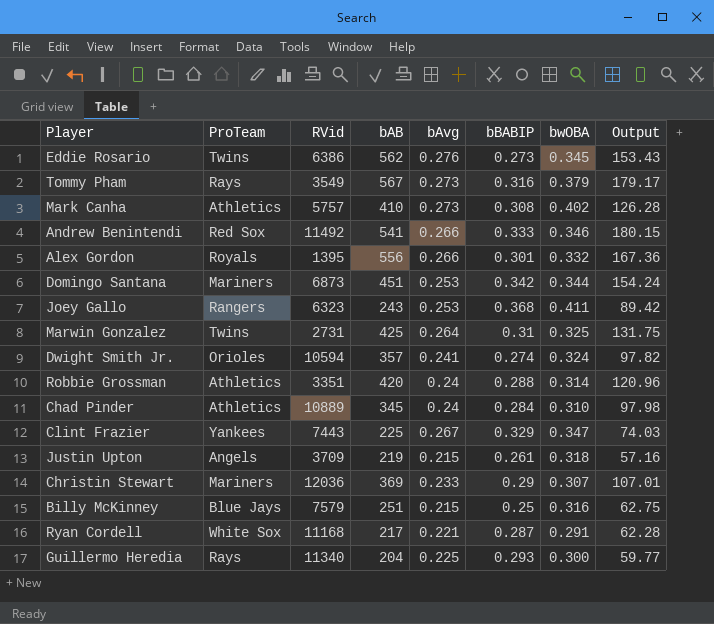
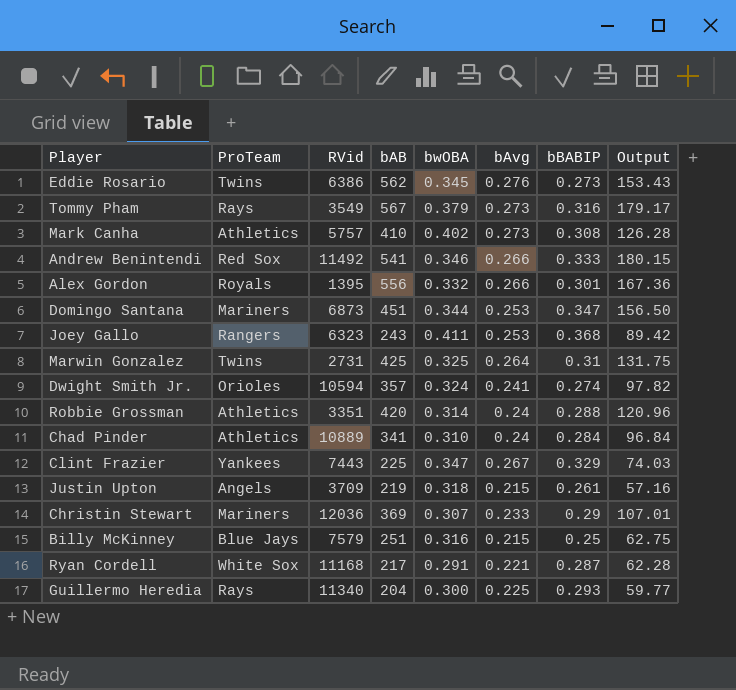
column bwOBA | position: 7 -> 5
Domingo Santana | bBABIP: 0.342 -> 0.347
Domingo Santana | Output: 154.24 -> 156.50
Chad Pinder | bAB: 345 -> 341
Chad Pinder | Output: 97.98 -> 96.84

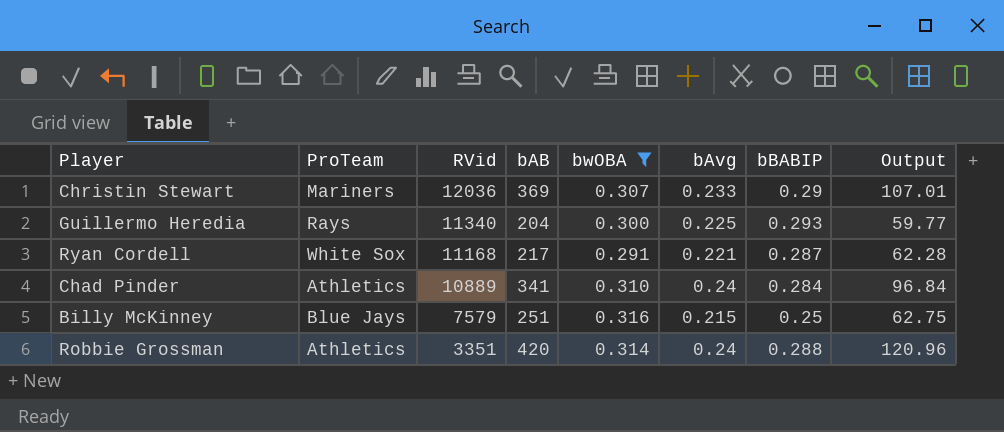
filter: none -> bwOBA <= 0.316
row order: none -> RVid descending

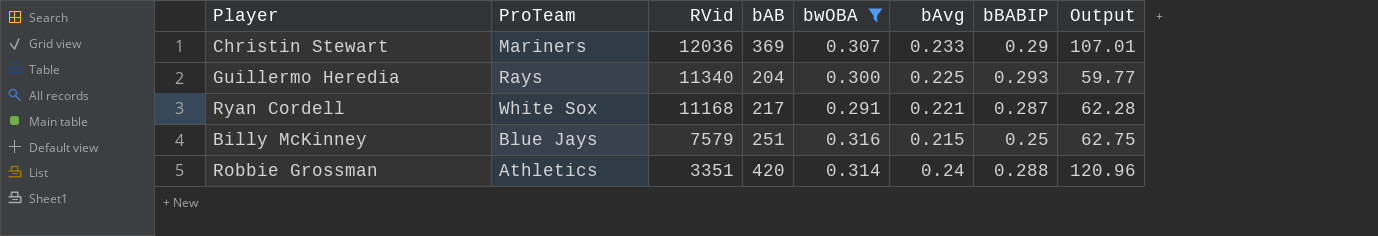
row Chad Pinder: Athletics | 10889 | 341 | 0.310 | 0.24 | 0.284 | 96.84 -> none

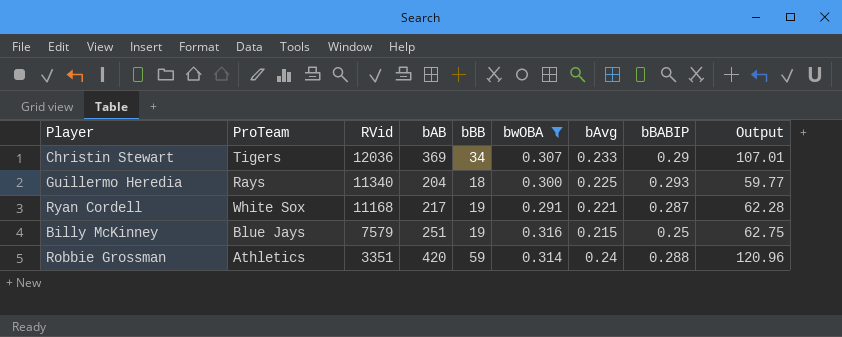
column bBB | position: none -> 5
Christin Stewart | ProTeam: Mariners -> Tigers

